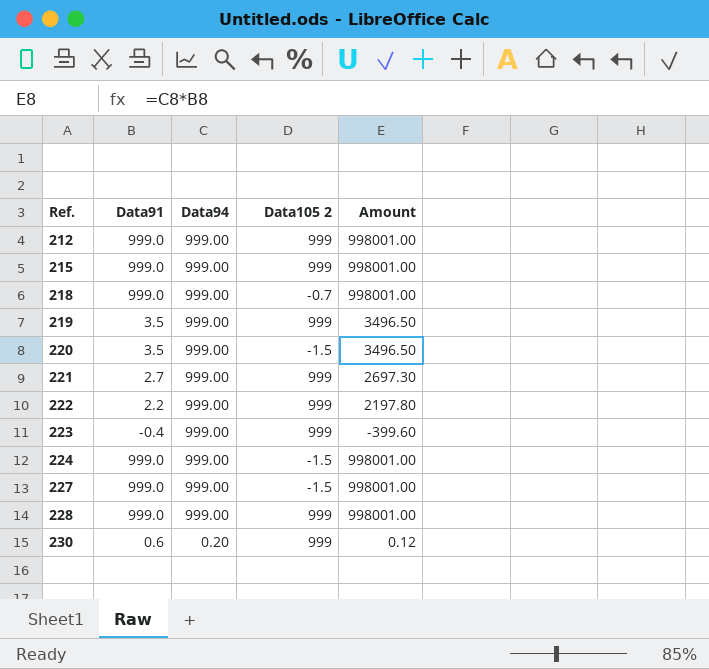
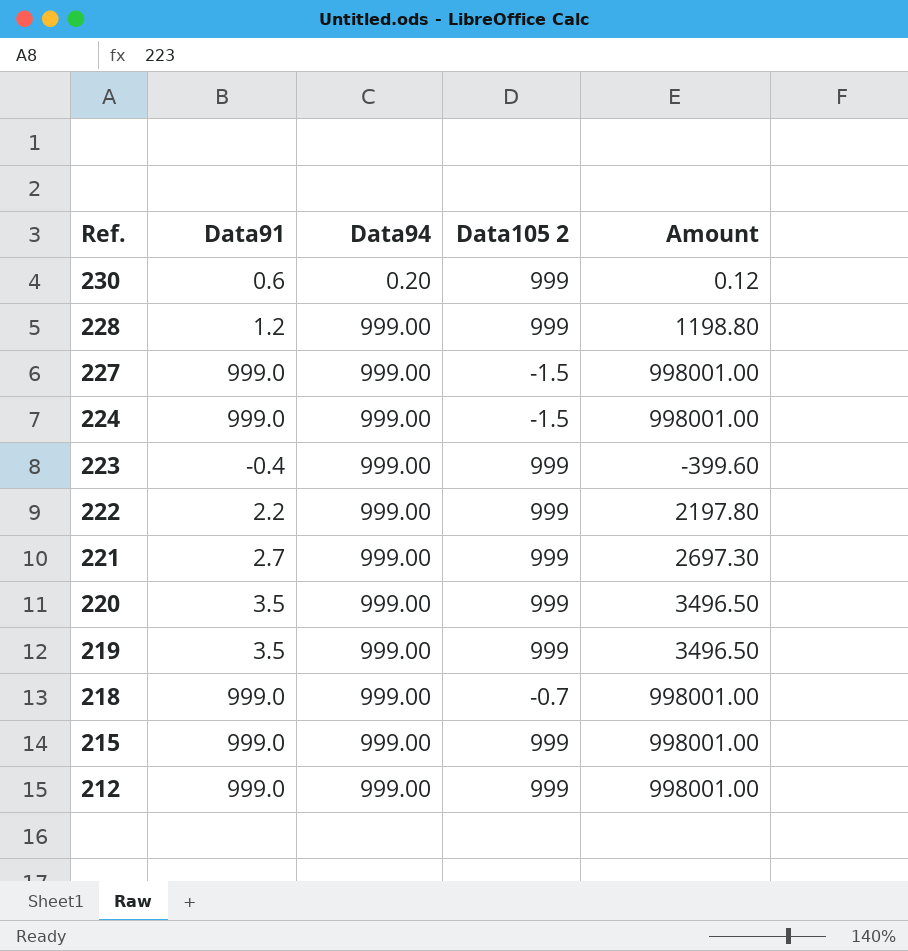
row order: Ref. ascending -> Ref. descending
228 | Data91: 999.0 -> 1.2
228 | Amount: 998001.00 -> 1198.80
220 | Data105 2: -1.5 -> 999

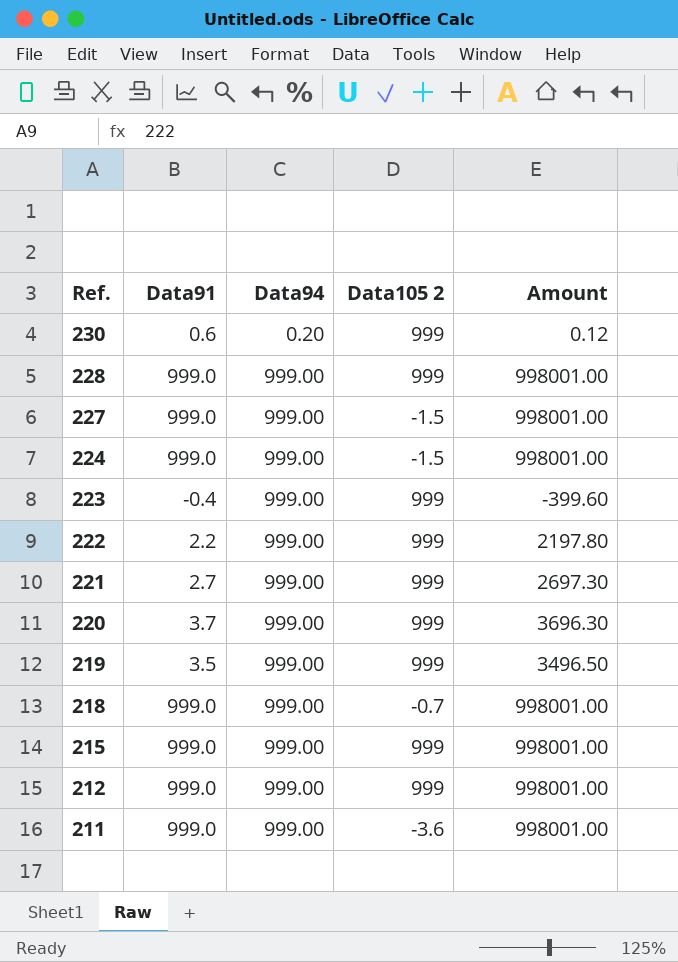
228 | Data91: 1.2 -> 999.0
228 | Amount: 1198.80 -> 998001.00
220 | Data91: 3.5 -> 3.7
220 | Amount: 3496.50 -> 3696.30
row 211: none -> 999.0 | 999.00 | -3.6 | 998001.00

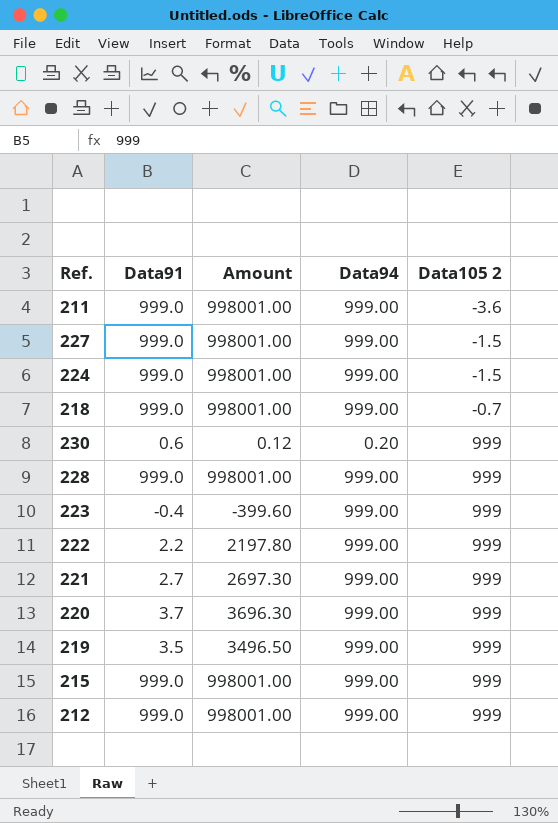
row order: Ref. descending -> Data105 2 ascending
column Amount | position: 5 -> 3

